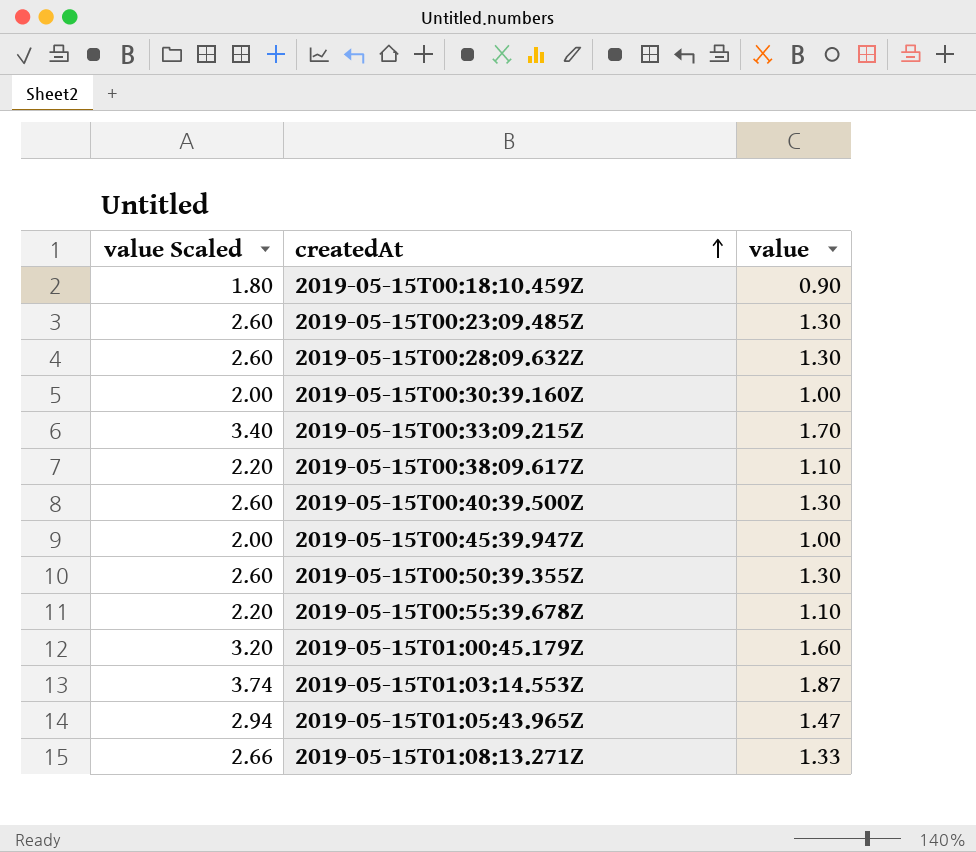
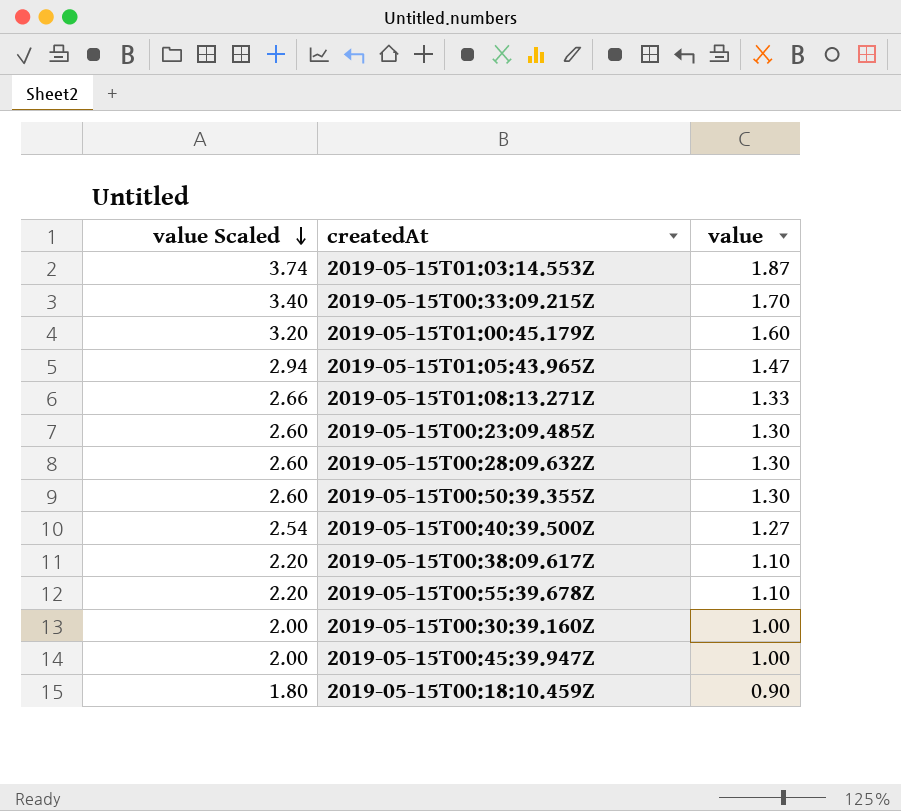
row order: createdAt ascending -> value Scaled descending
2019-05-15T00:40:39.500Z | value Scaled: 2.60 -> 2.54
2019-05-15T00:40:39.500Z | value: 1.30 -> 1.27

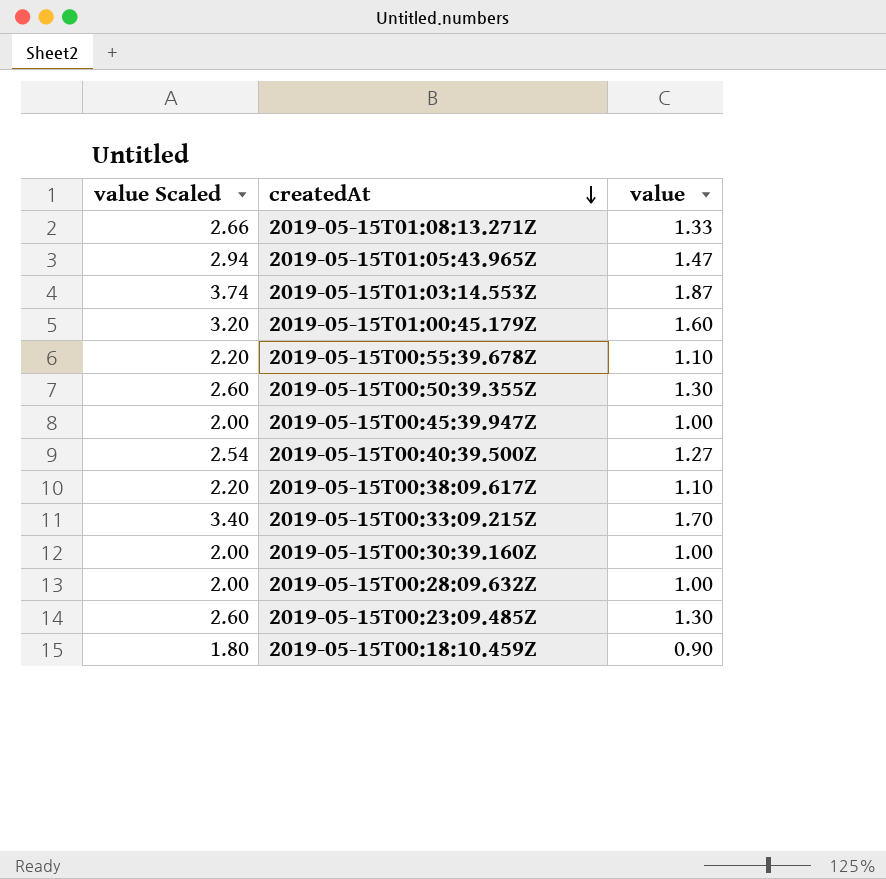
row order: value Scaled descending -> createdAt descending
2019-05-15T00:28:09.632Z | value Scaled: 2.60 -> 2.00
2019-05-15T00:28:09.632Z | value: 1.30 -> 1.00

